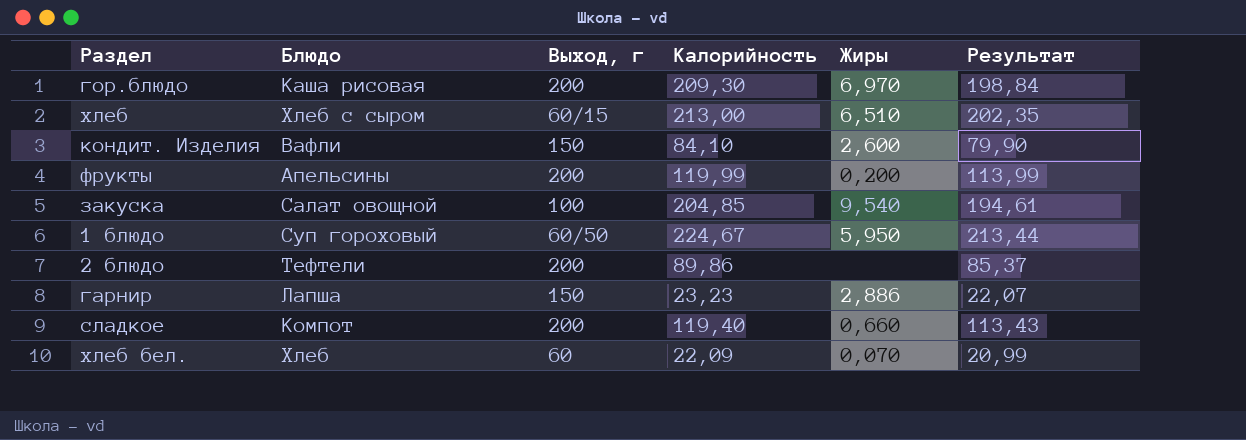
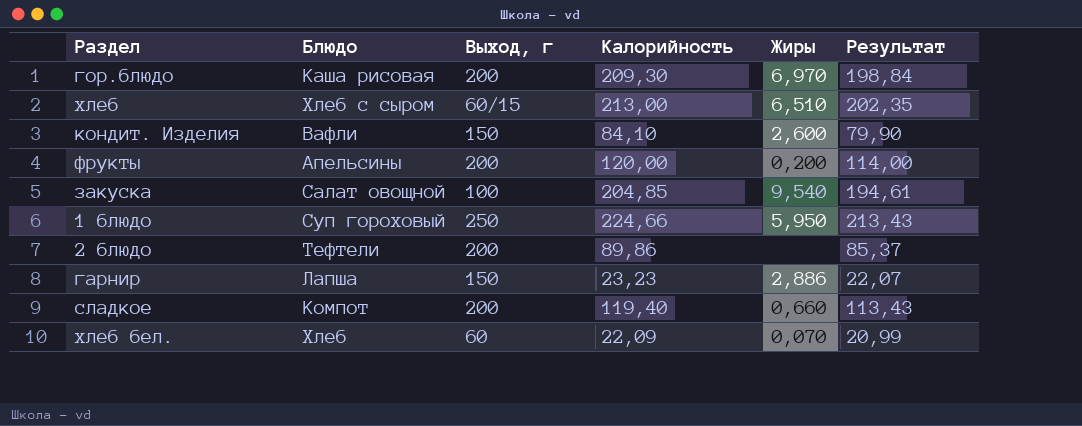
фрукты | Калорийность: 119,99 -> 120,00
фрукты | Результат: 113,99 -> 114,00
1 блюдо | Выход, г: 60/50 -> 250
1 блюдо | Калорийность: 224,67 -> 224,66
1 блюдо | Результат: 213,44 -> 213,43

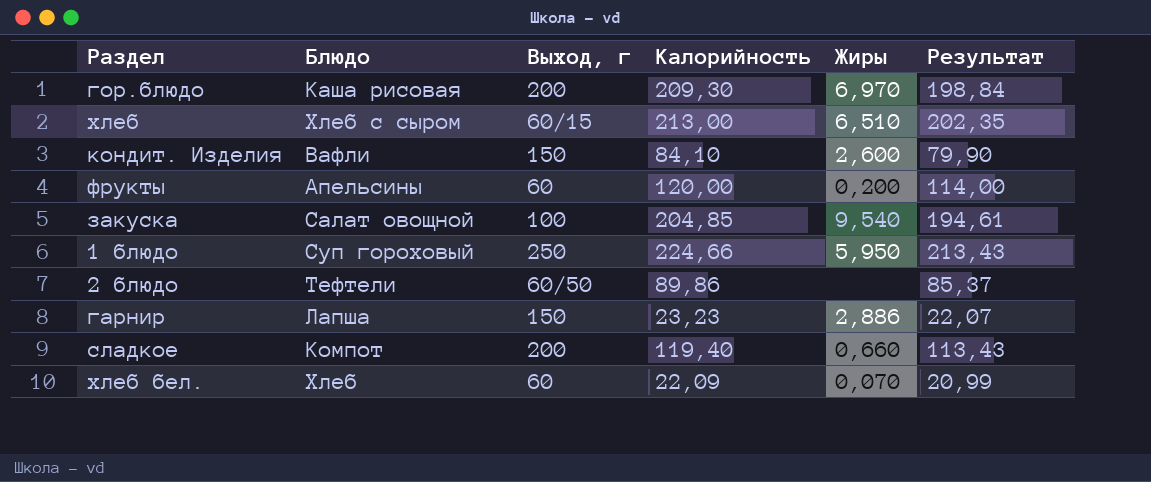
фрукты | Выход, г: 200 -> 60
2 блюдо | Выход, г: 200 -> 60/50

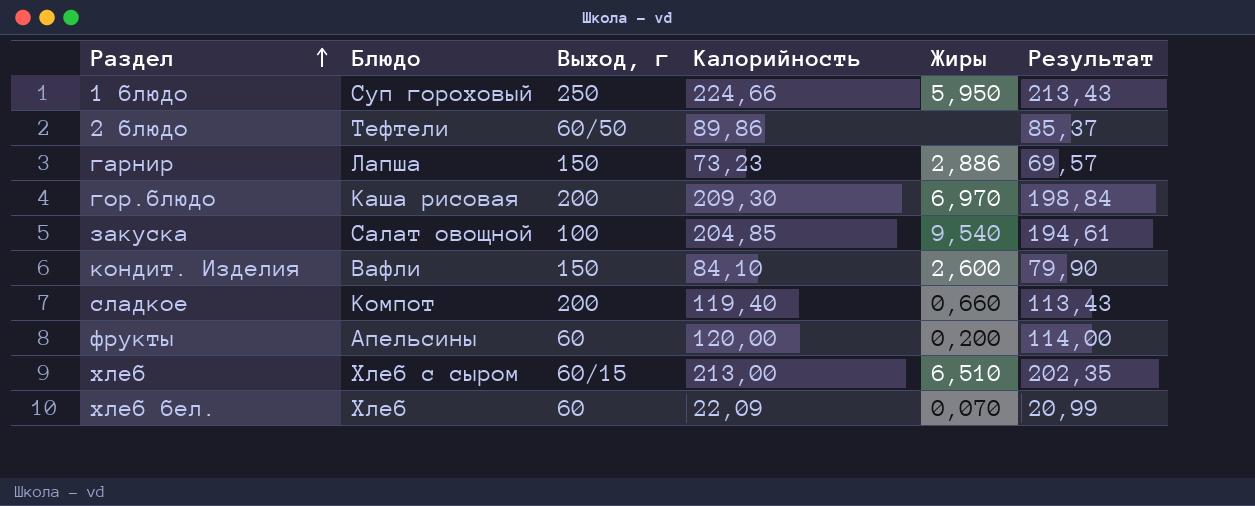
row order: none -> Раздел ascending
гарнир | Калорийность: 23,23 -> 73,23
гарнир | Результат: 22,07 -> 69,57

